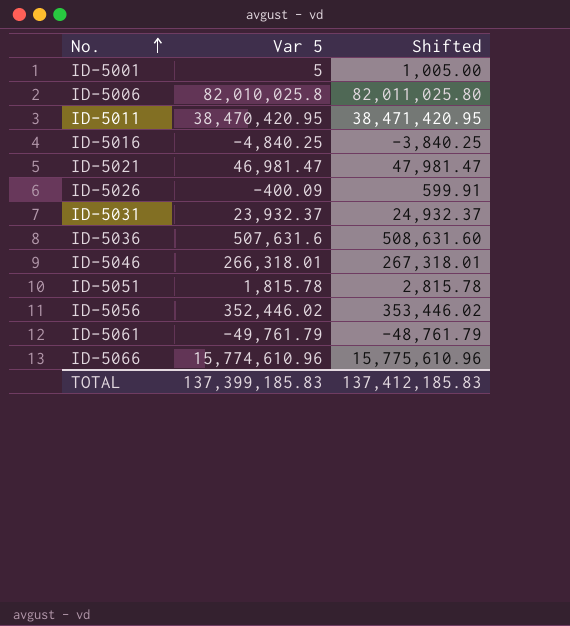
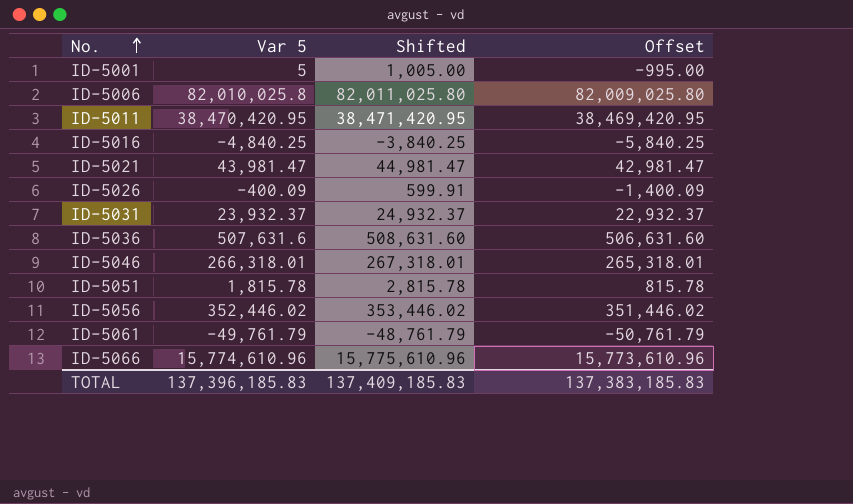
column Offset | formula: none -> [Var 5] - 1000
ID-5021 | Var 5: 46,981.47 -> 43,981.47
ID-5021 | Shifted: 47,981.47 -> 44,981.47
TOTAL | Var 5: 137,399,185.83 -> 137,396,185.83
TOTAL | Shifted: 137,412,185.83 -> 137,409,185.83

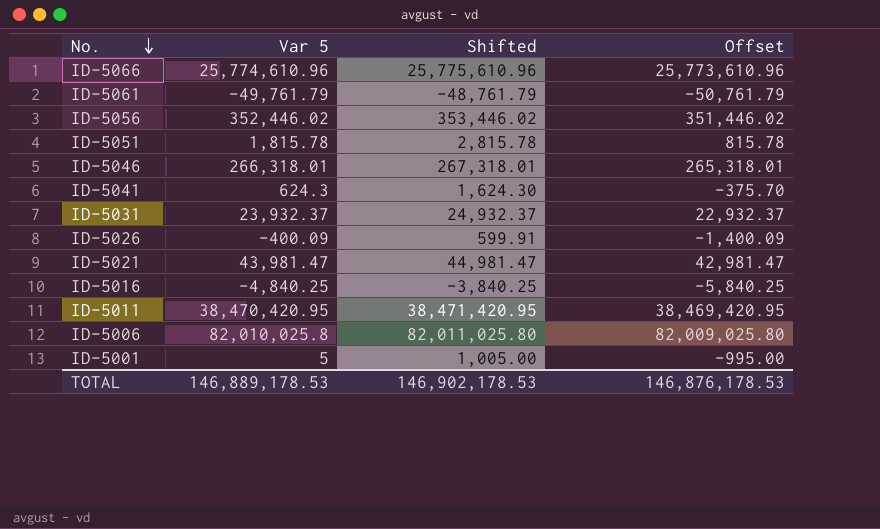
row order: No. ascending -> No. descending
row ID-5036: 507,631.6 | 508,631.60 | 506,631.60 -> none
ID-5066 | Var 5: 15,774,610.96 -> 25,774,610.96
ID-5066 | Shifted: 15,775,610.96 -> 25,775,610.96
ID-5066 | Offset: 15,773,610.96 -> 25,773,610.96
row ID-5041: none -> 624.3 | 1,624.30 | -375.70
TOTAL | Var 5: 137,396,185.83 -> 146,889,178.53
TOTAL | Shifted: 137,409,185.83 -> 146,902,178.53
TOTAL | Offset: 137,383,185.83 -> 146,876,178.53

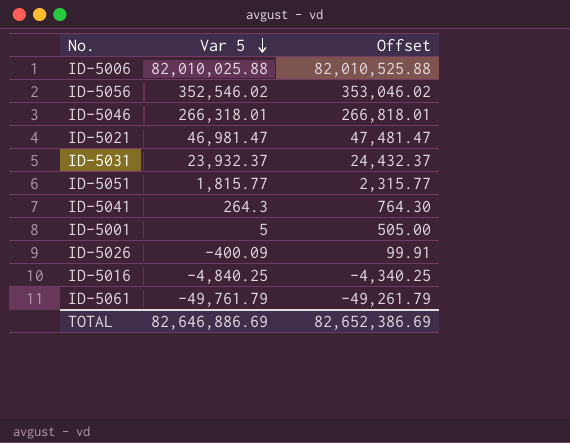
row order: No. descending -> Var 5 descending
column Shifted | formula: [Var 5] + 1000 -> none
column Offset | formula: [Var 5] - 1000 -> [Var 5] + 500
row ID-5066: 25,774,610.96 | 25,775,610.96 | 25,773,610.96 -> none
row ID-5011: 38,470,420.95 | 38,471,420.95 | 38,469,420.95 -> none
ID-5006 | Var 5: 82,010,025.8 -> 82,010,025.88
ID-5056 | Var 5: 352,446.02 -> 352,546.02
ID-5021 | Var 5: 43,981.47 -> 46,981.47
ID-5051 | Var 5: 1,815.78 -> 1,815.77
ID-5041 | Var 5: 624.3 -> 264.3
TOTAL | Var 5: 146,889,178.53 -> 82,646,886.69
TOTAL | Offset: 146,876,178.53 -> 82,652,386.69

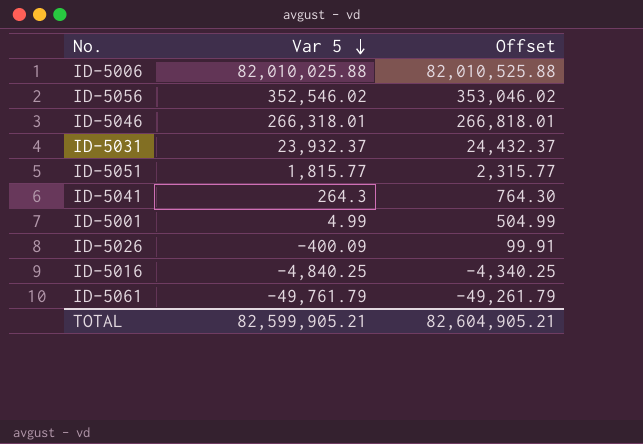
row ID-5021: 46,981.47 | 47,481.47 -> none
ID-5001 | Var 5: 5 -> 4.99
ID-5001 | Offset: 505.00 -> 504.99
TOTAL | Var 5: 82,646,886.69 -> 82,599,905.21
TOTAL | Offset: 82,652,386.69 -> 82,604,905.21

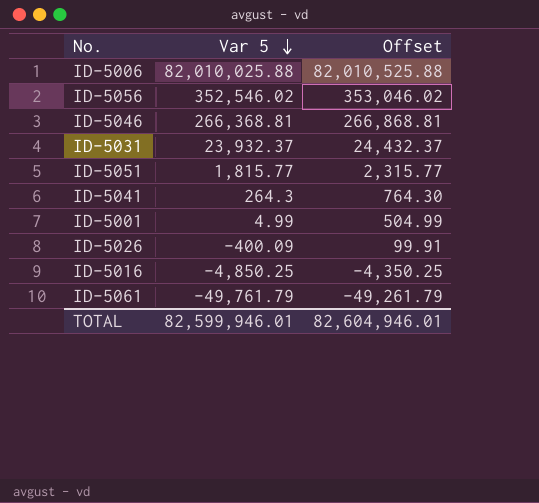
ID-5046 | Var 5: 266,318.01 -> 266,368.81
ID-5046 | Offset: 266,818.01 -> 266,868.81
ID-5016 | Var 5: -4,840.25 -> -4,850.25
ID-5016 | Offset: -4,340.25 -> -4,350.25
TOTAL | Var 5: 82,599,905.21 -> 82,599,946.01
TOTAL | Offset: 82,604,905.21 -> 82,604,946.01

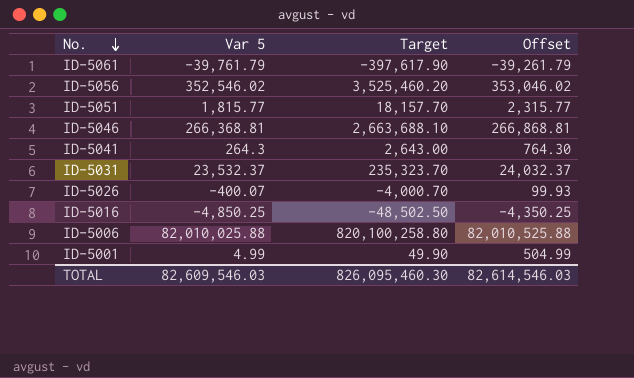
row order: Var 5 descending -> No. descending
column Target | formula: none -> [Var 5] * 10
ID-5061 | Var 5: -49,761.79 -> -39,761.79
ID-5061 | Offset: -49,261.79 -> -39,261.79
ID-5031 | Var 5: 23,932.37 -> 23,532.37
ID-5031 | Offset: 24,432.37 -> 24,032.37
ID-5026 | Var 5: -400.09 -> -400.07
ID-5026 | Offset: 99.91 -> 99.93
TOTAL | Var 5: 82,599,946.01 -> 82,609,546.03
TOTAL | Offset: 82,604,946.01 -> 82,614,546.03

